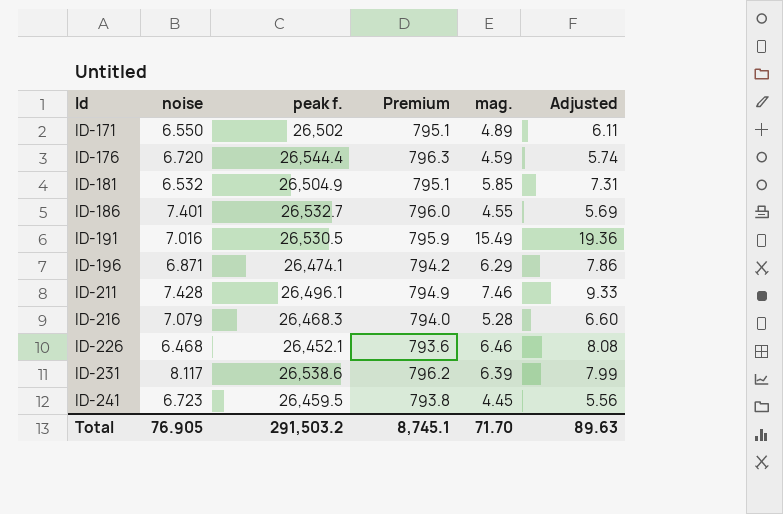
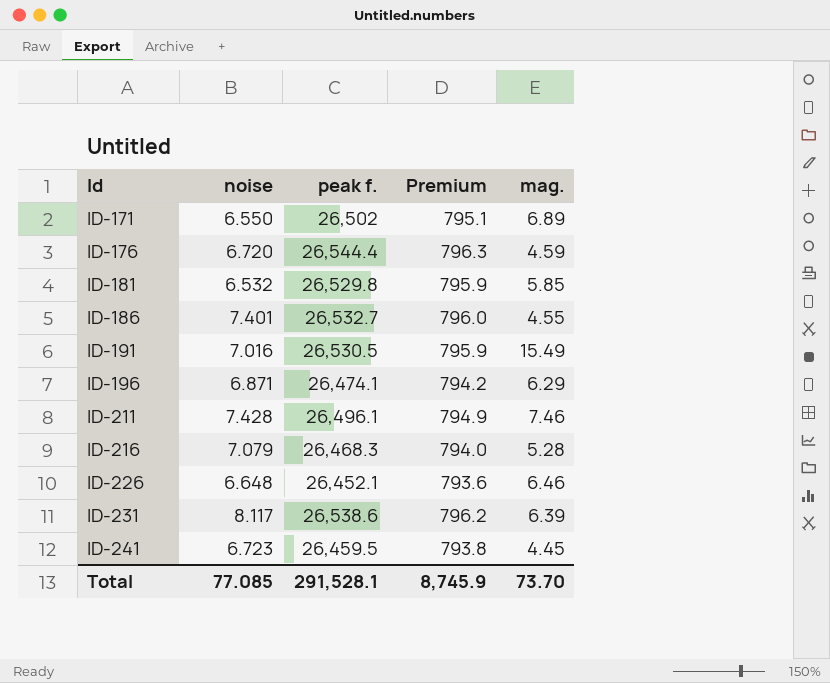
column Adjusted | formula: [mag.] * 1.25 -> none
ID-171 | mag.: 4.89 -> 6.89
ID-181 | peak f.: 26,504.9 -> 26,529.8
ID-181 | Premium: 795.1 -> 795.9
ID-226 | noise: 6.468 -> 6.648
Total | noise: 76.905 -> 77.085
Total | peak f.: 291,503.2 -> 291,528.1
Total | Premium: 8,745.1 -> 8,745.9
Total | mag.: 71.70 -> 73.70

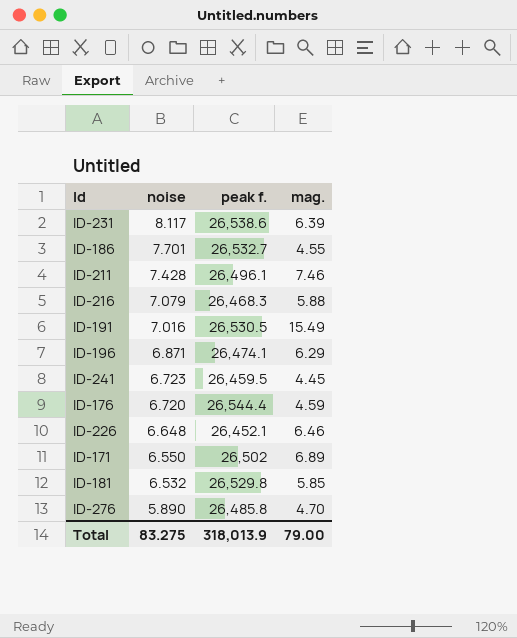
row order: Id ascending -> noise descending
column Premium | formula: [peak f.] * 0.03 -> none
ID-186 | noise: 7.401 -> 7.701
ID-216 | mag.: 5.28 -> 5.88
row ID-276: none -> 5.890 | 26,485.8 | 4.70
Total | noise: 77.085 -> 83.275
Total | peak f.: 291,528.1 -> 318,013.9
Total | mag.: 73.70 -> 79.00

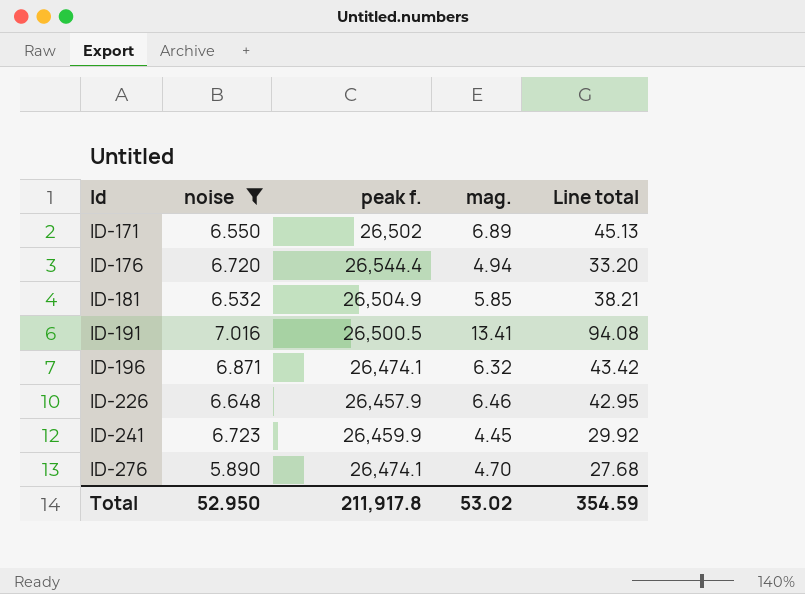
filter: none -> noise <= 7.016
row order: noise descending -> Id ascending
column Line total | formula: none -> [noise] * [mag.]
ID-176 | mag.: 4.59 -> 4.94
ID-181 | peak f.: 26,529.8 -> 26,504.9
ID-191 | peak f.: 26,530.5 -> 26,500.5
ID-191 | mag.: 15.49 -> 13.41
ID-196 | mag.: 6.29 -> 6.32
ID-226 | peak f.: 26,452.1 -> 26,457.9
ID-241 | peak f.: 26,459.5 -> 26,459.9
ID-276 | peak f.: 26,485.8 -> 26,474.1
Total | noise: 83.275 -> 52.950
Total | peak f.: 318,013.9 -> 211,917.8
Total | mag.: 79.00 -> 53.02

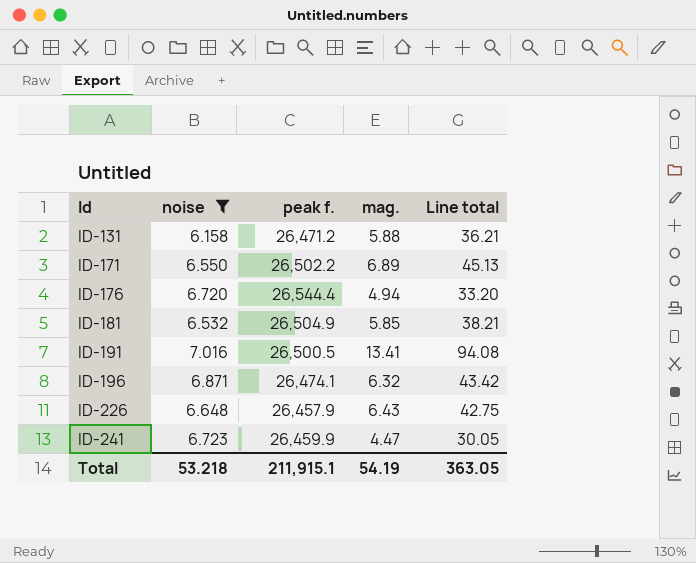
row ID-276: 5.890 | 26,474.1 | 4.70 | 27.68 -> none
row ID-131: none -> 6.158 | 26,471.2 | 5.88 | 36.21
ID-171 | peak f.: 26,502 -> 26,502.2
ID-226 | mag.: 6.46 -> 6.43
ID-226 | Line total: 42.95 -> 42.75
ID-241 | mag.: 4.45 -> 4.47
ID-241 | Line total: 29.92 -> 30.05
Total | noise: 52.950 -> 53.218
Total | peak f.: 211,917.8 -> 211,915.1
Total | mag.: 53.02 -> 54.19
Total | Line total: 354.59 -> 363.05

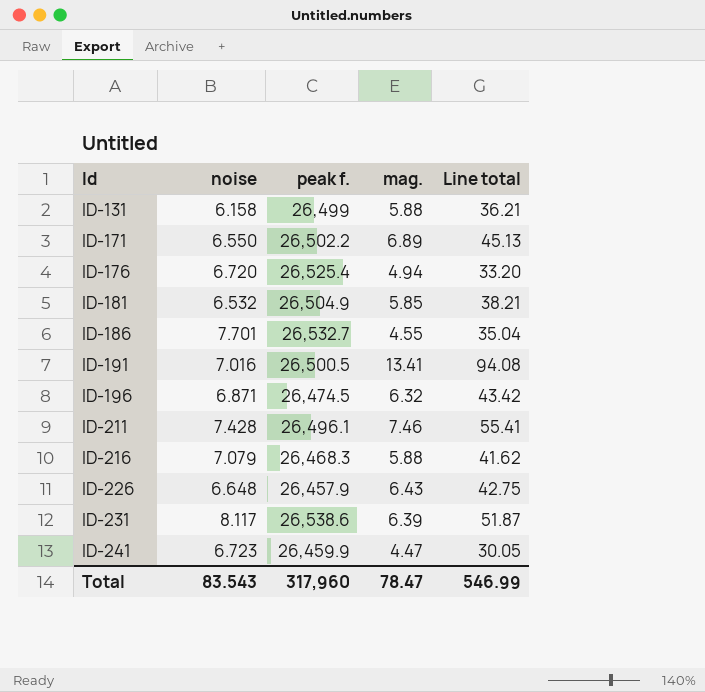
filter: noise <= 7.016 -> none
ID-131 | peak f.: 26,471.2 -> 26,499
ID-176 | peak f.: 26,544.4 -> 26,525.4
ID-196 | peak f.: 26,474.1 -> 26,474.5
Total | noise: 53.218 -> 83.543
Total | peak f.: 211,915.1 -> 317,960
Total | mag.: 54.19 -> 78.47
Total | Line total: 363.05 -> 546.99

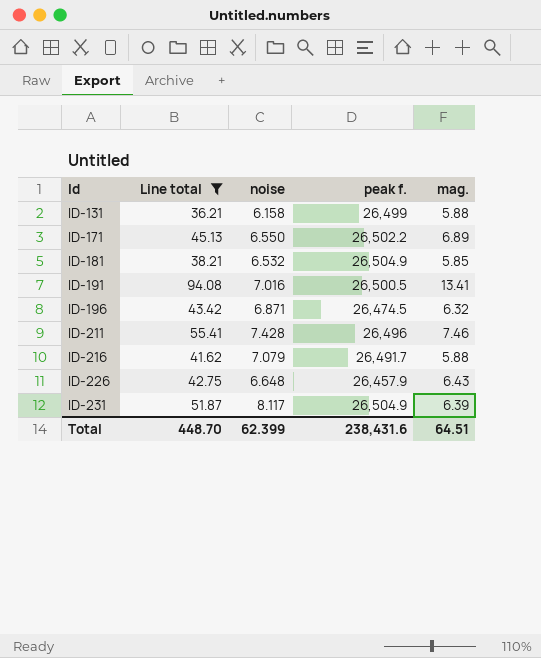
filter: none -> Line total >= 36.21
column Line total | position: 5 -> 2
ID-211 | peak f.: 26,496.1 -> 26,496
ID-216 | peak f.: 26,468.3 -> 26,491.7
ID-231 | peak f.: 26,538.6 -> 26,504.9
Total | Line total: 546.99 -> 448.70
Total | noise: 83.543 -> 62.399
Total | peak f.: 317,960 -> 238,431.6
Total | mag.: 78.47 -> 64.51

